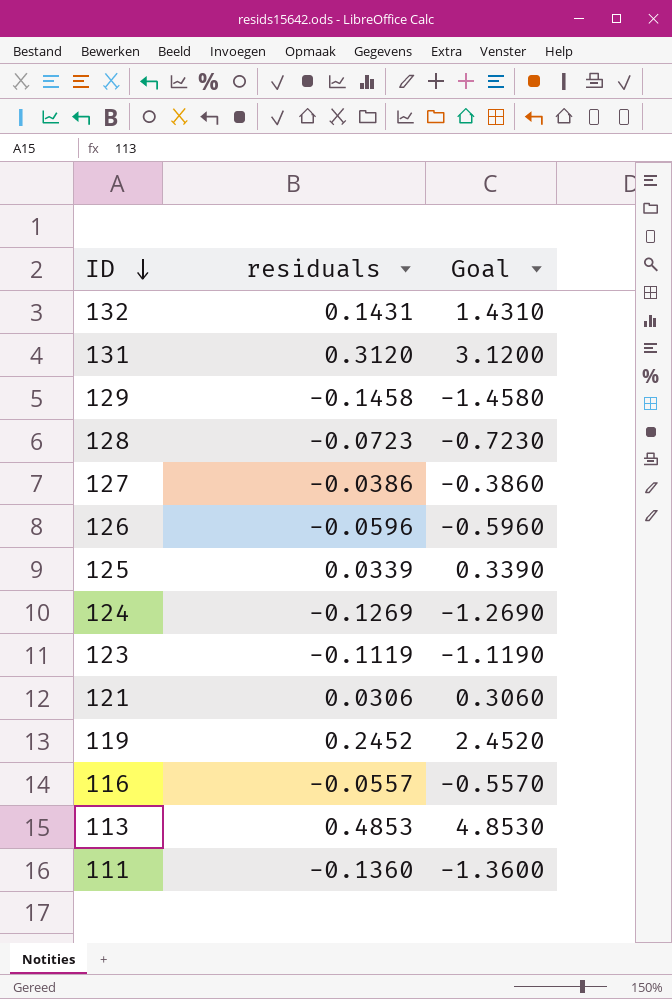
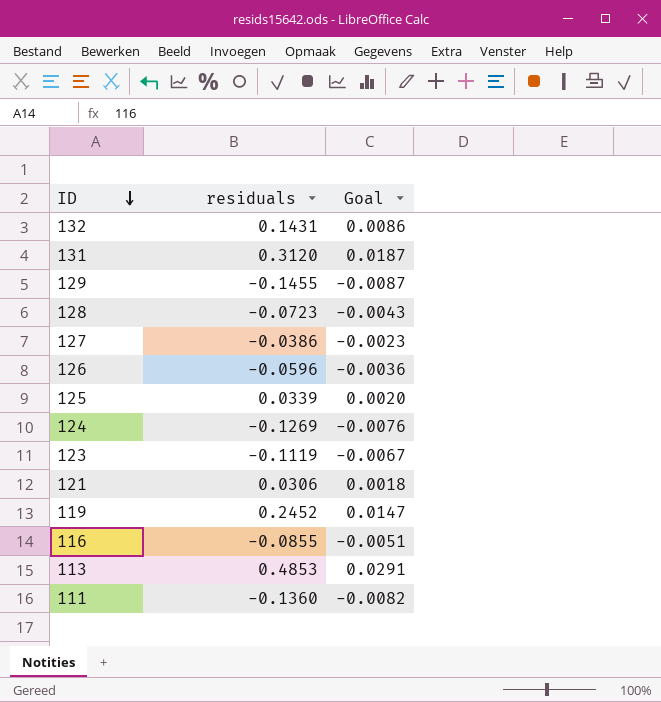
column Goal | formula: [residuals] * 10 -> [residuals] * 0.06
129 | residuals: -0.1458 -> -0.1455
116 | residuals: -0.0557 -> -0.0855

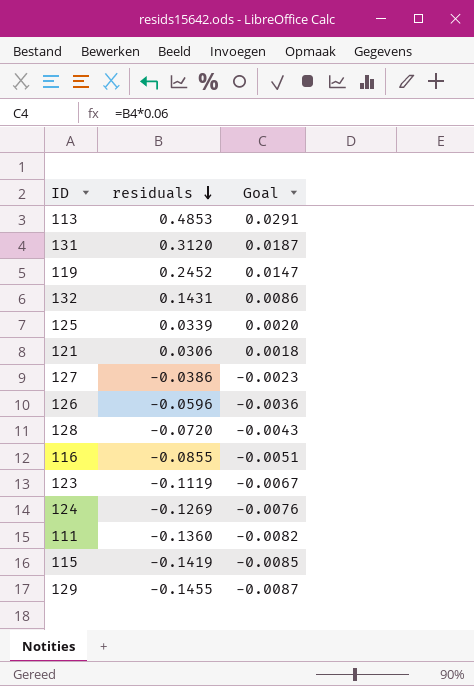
row order: ID descending -> residuals descending
128 | residuals: -0.0723 -> -0.0720
row 115: none -> -0.1419 | -0.0085

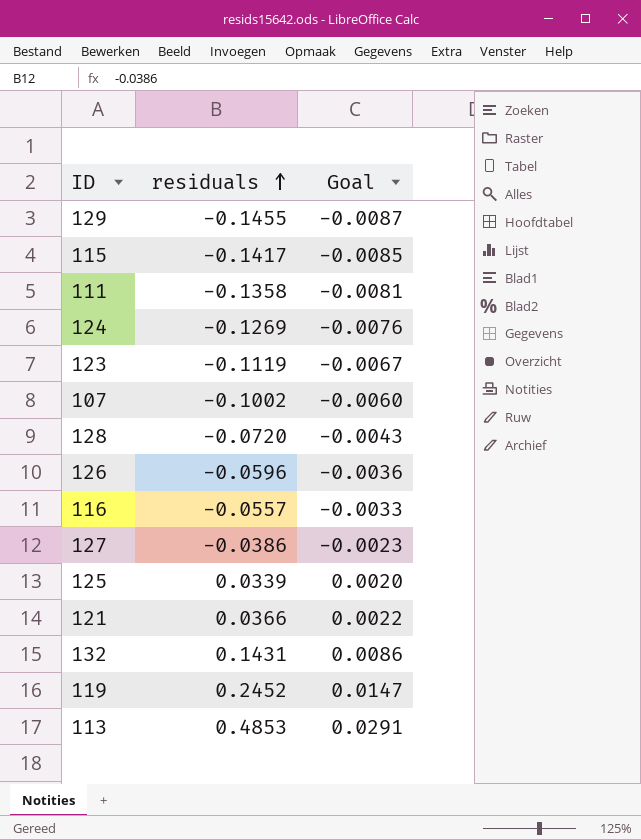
row order: residuals descending -> residuals ascending
row 131: 0.3120 | 0.0187 -> none
115 | residuals: -0.1419 -> -0.1417
111 | residuals: -0.1360 -> -0.1358
111 | Goal: -0.0082 -> -0.0081
row 107: none -> -0.1002 | -0.0060
116 | residuals: -0.0855 -> -0.0557
116 | Goal: -0.0051 -> -0.0033
121 | residuals: 0.0306 -> 0.0366
121 | Goal: 0.0018 -> 0.0022

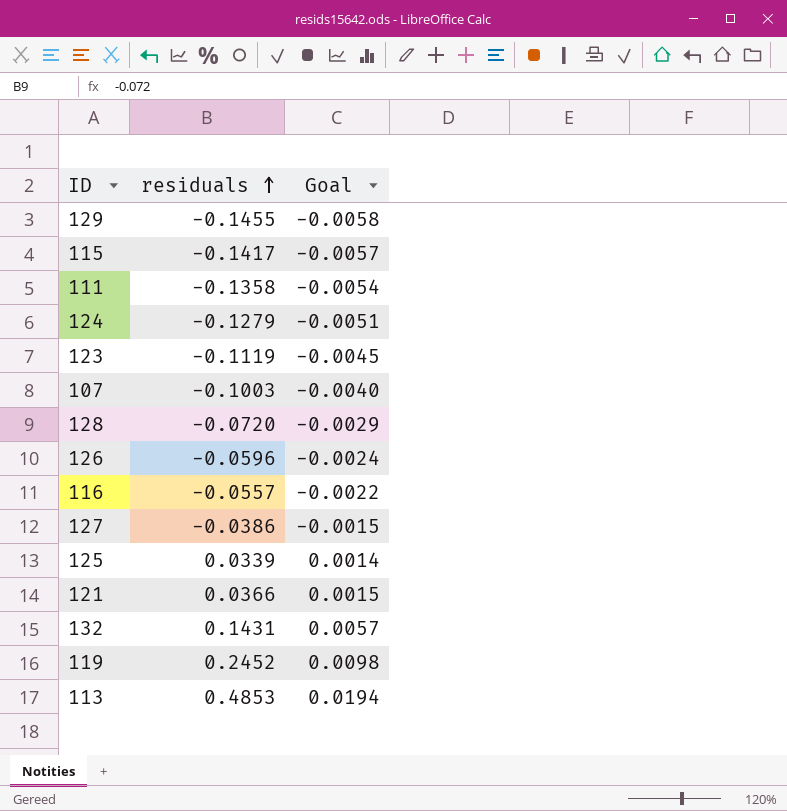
column Goal | formula: [residuals] * 0.06 -> [residuals] * 0.04
124 | residuals: -0.1269 -> -0.1279
107 | residuals: -0.1002 -> -0.1003

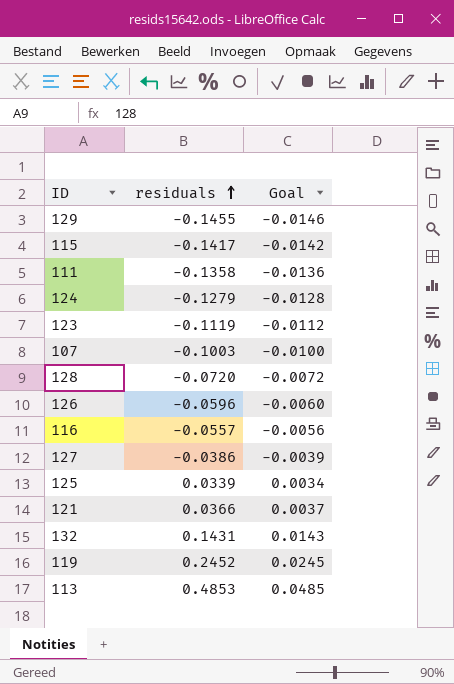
column Goal | formula: [residuals] * 0.04 -> [residuals] * 0.1

